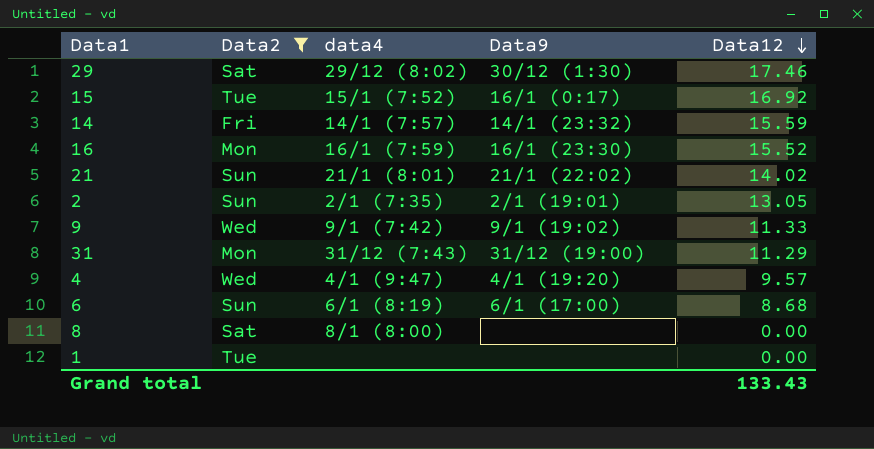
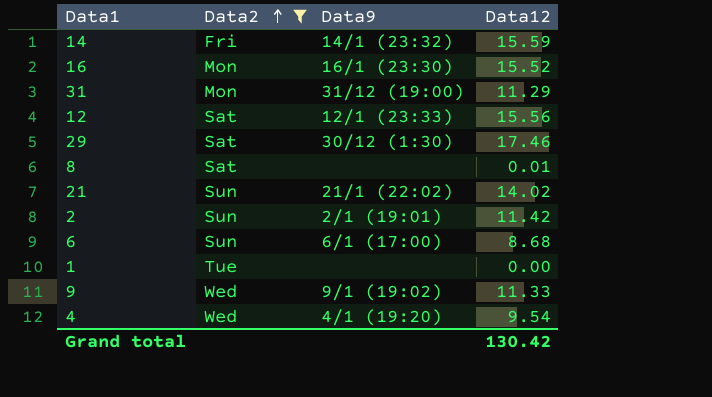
row order: Data12 descending -> Data2 ascending
column data4 | position: 3 -> none
row 15: Tue | 15/1 (7:52) | 16/1 (0:17) | 16.92 -> none
row 12: none -> Sat | 12/1 (23:33) | 15.56
8 | Data12: 0.00 -> 0.01
2 | Data12: 13.05 -> 11.42
4 | Data12: 9.57 -> 9.54
Grand total | Data12: 133.43 -> 130.42

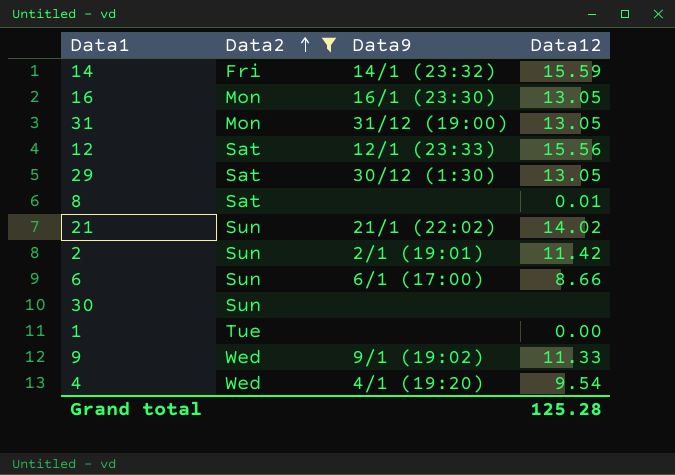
16 | Data12: 15.52 -> 13.05
31 | Data12: 11.29 -> 13.05
29 | Data12: 17.46 -> 13.05
6 | Data12: 8.68 -> 8.66
row 30: none -> Sun | none | none
Grand total | Data12: 130.42 -> 125.28

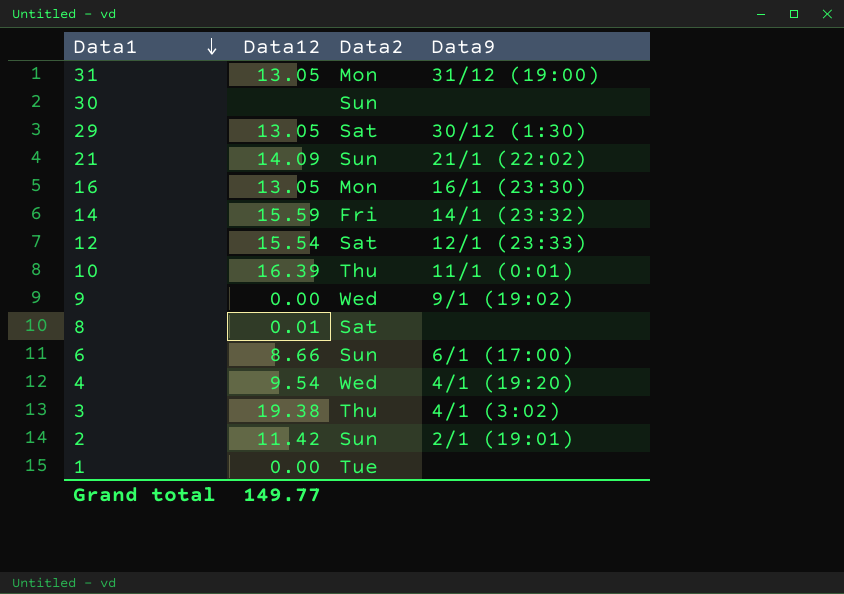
filter: Data2 != Thu -> none
row order: Data2 ascending -> Data1 descending
column Data12 | position: 4 -> 2
21 | Data12: 14.02 -> 14.09
12 | Data12: 15.56 -> 15.54
9 | Data12: 11.33 -> 0.00
Grand total | Data12: 125.28 -> 149.77

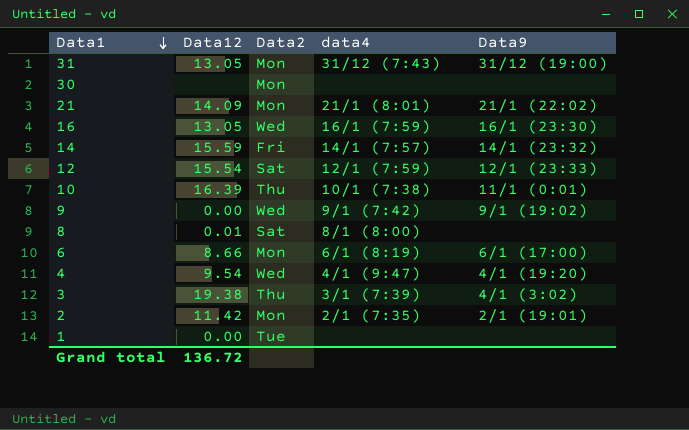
column data4 | position: none -> 4
row 29: 13.05 | Sat | 30/12 (1:30) -> none
30 | Data2: Sun -> Mon
21 | Data2: Sun -> Mon
16 | Data2: Mon -> Wed
6 | Data2: Sun -> Mon
2 | Data2: Sun -> Mon
Grand total | Data12: 149.77 -> 136.72

